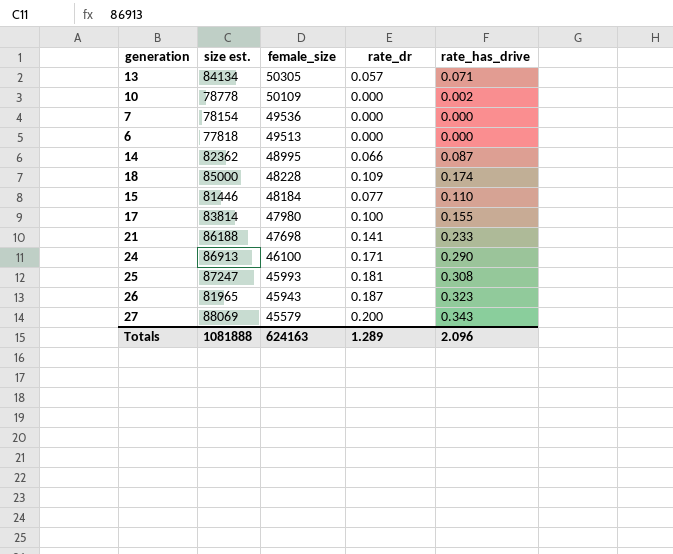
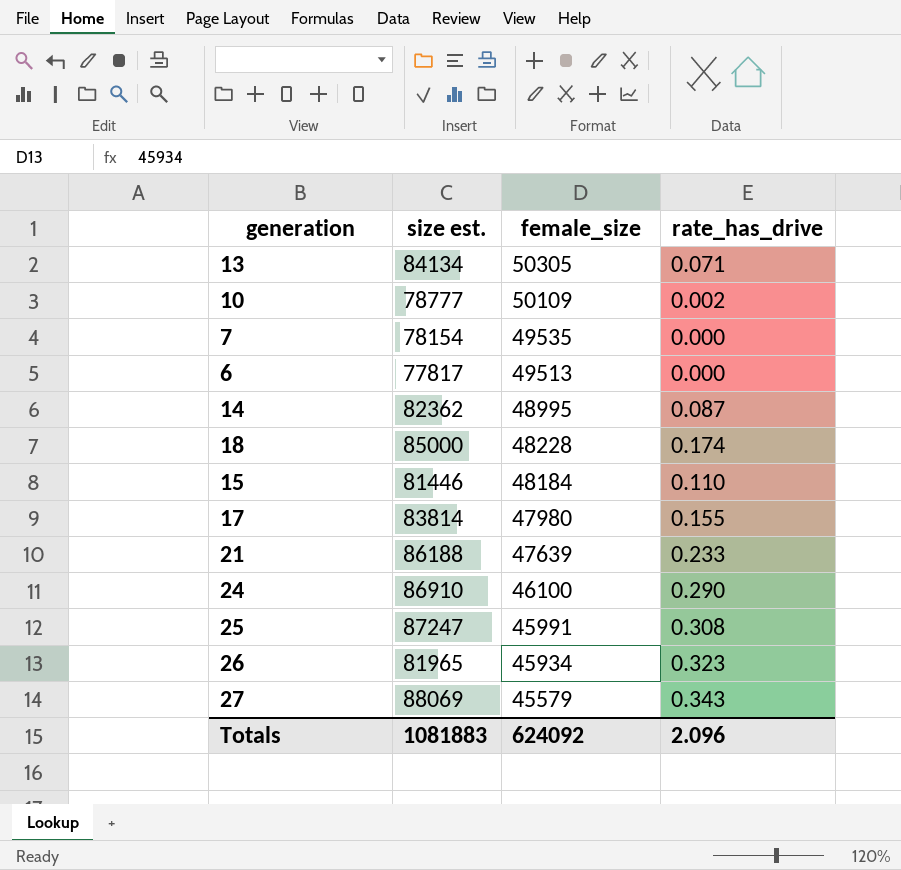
column rate_dr | position: 4 -> none
10 | size est.: 78778 -> 78777
7 | female_size: 49536 -> 49535
6 | size est.: 77818 -> 77817
21 | female_size: 47698 -> 47639
24 | size est.: 86913 -> 86910
25 | female_size: 45993 -> 45991
26 | female_size: 45943 -> 45934
Totals | size est.: 1081888 -> 1081883
Totals | female_size: 624163 -> 624092

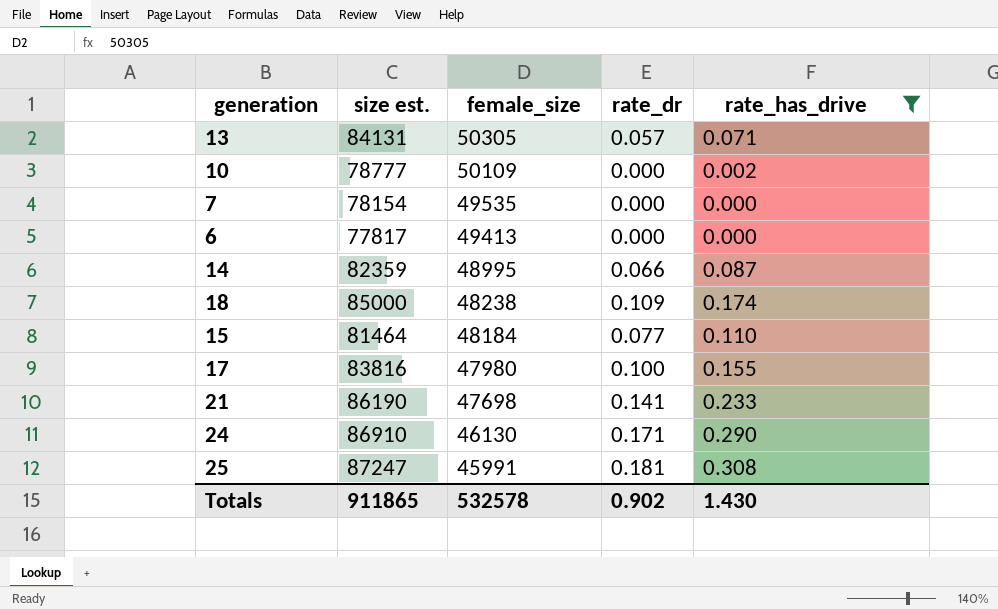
filter: none -> rate_has_drive <= 0.308
column rate_dr | position: none -> 4
13 | size est.: 84134 -> 84131
6 | female_size: 49513 -> 49413
14 | size est.: 82362 -> 82359
18 | female_size: 48228 -> 48238
15 | size est.: 81446 -> 81464
17 | size est.: 83814 -> 83816
21 | size est.: 86188 -> 86190
21 | female_size: 47639 -> 47698
24 | female_size: 46100 -> 46130
Totals | size est.: 1081883 -> 911865
Totals | female_size: 624092 -> 532578
Totals | rate_has_drive: 2.096 -> 1.430

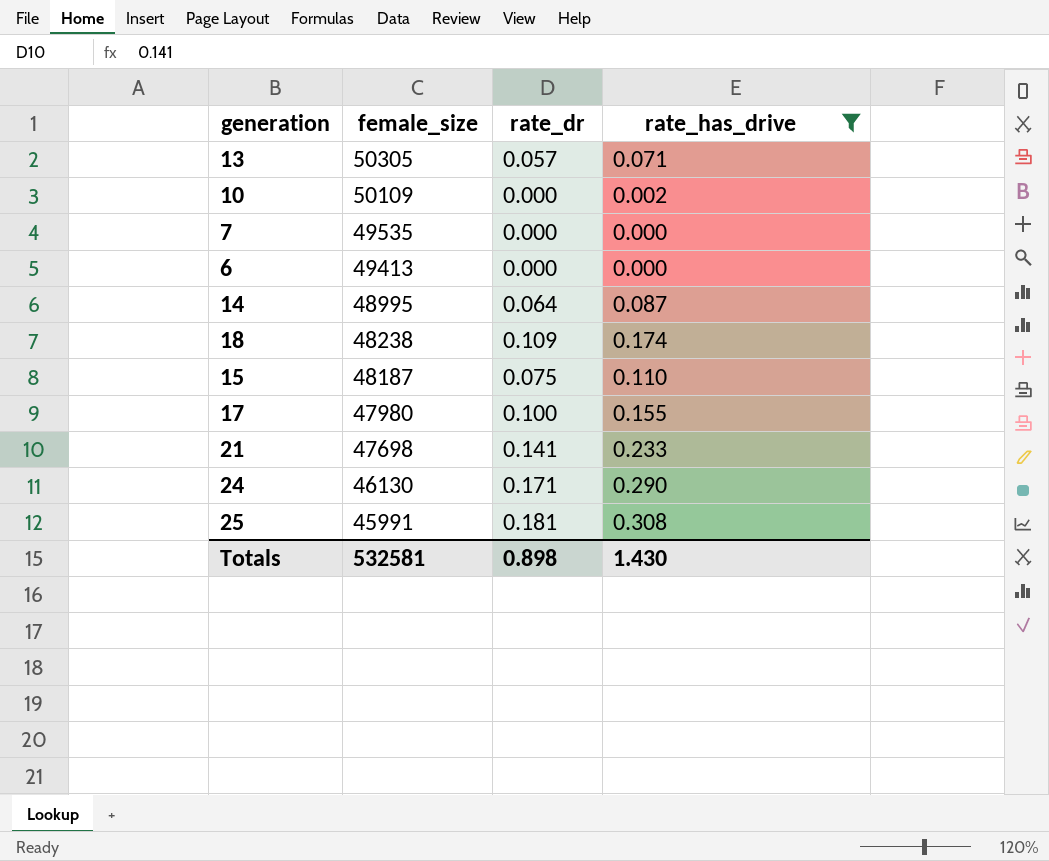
column size est. | position: 2 -> none
14 | rate_dr: 0.066 -> 0.064
15 | female_size: 48184 -> 48187
15 | rate_dr: 0.077 -> 0.075
Totals | female_size: 532578 -> 532581
Totals | rate_dr: 0.902 -> 0.898

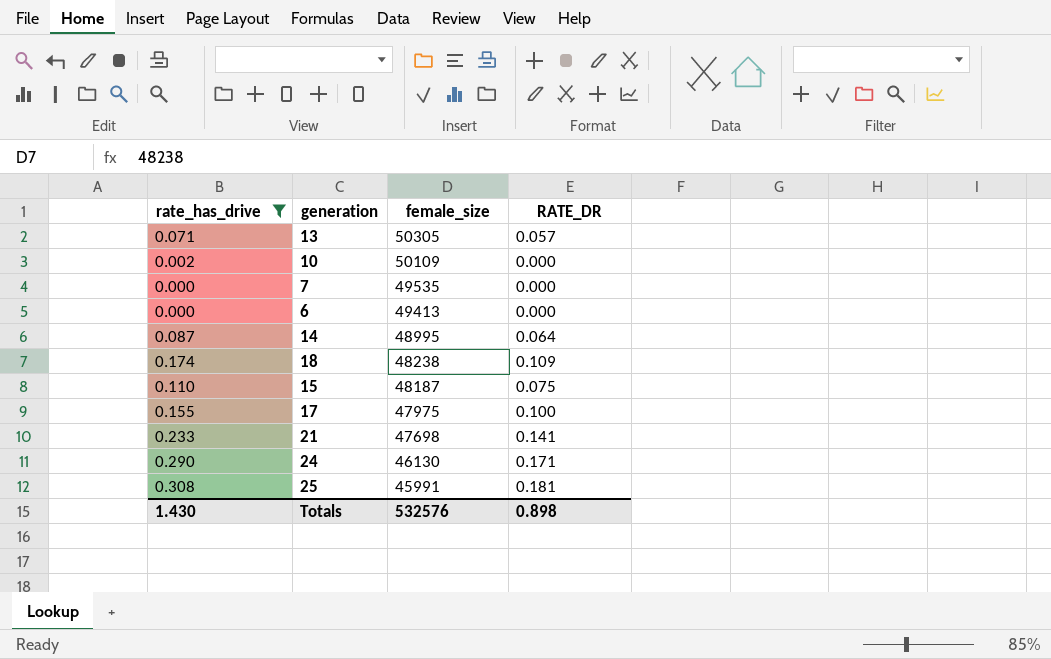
column rate_has_drive | position: 4 -> 1
column name: rate_dr -> RATE_DR
17 | female_size: 47980 -> 47975
Totals | female_size: 532581 -> 532576

